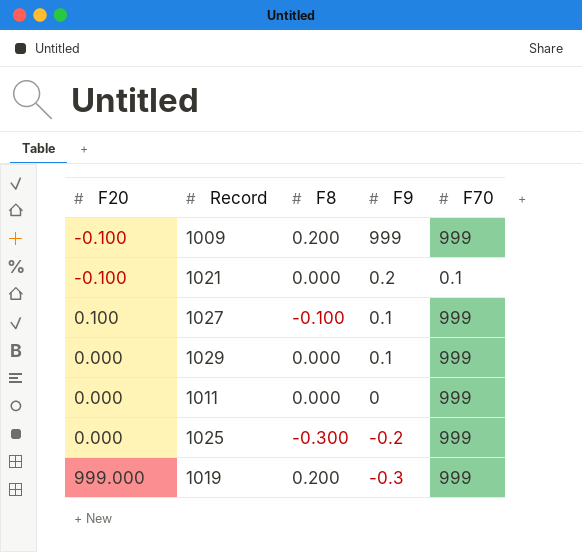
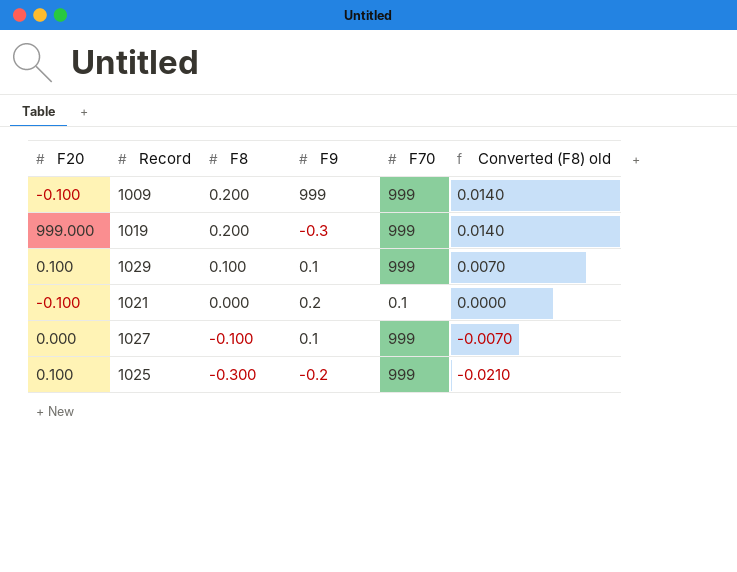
row order: F9 descending -> F8 descending
column Converted (F8) old | formula: none -> [F8] * 0.07
row 1011: 0.000 | 0.000 | 0 | 999 -> none
1029 | F20: 0.000 -> 0.100
1029 | F8: 0.000 -> 0.100
1027 | F20: 0.100 -> 0.000
1025 | F20: 0.000 -> 0.100

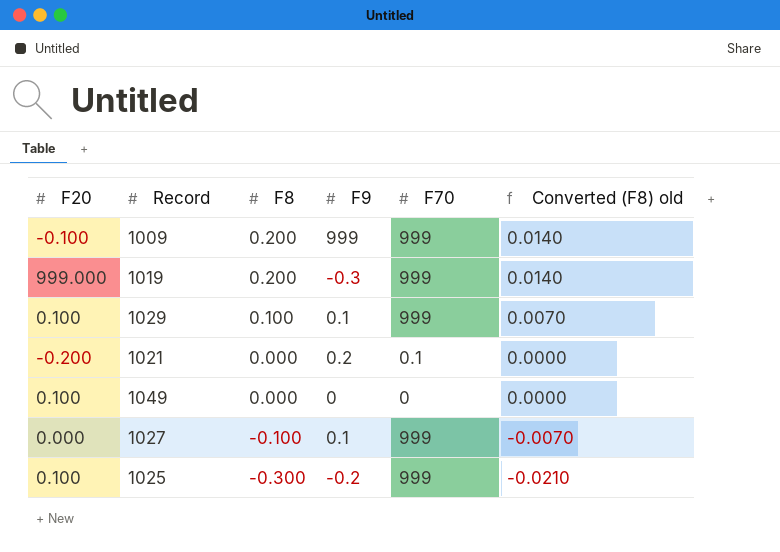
1021 | F20: -0.100 -> -0.200
row 1049: none -> 0.100 | 0.000 | 0 | 0 | 0.0000

